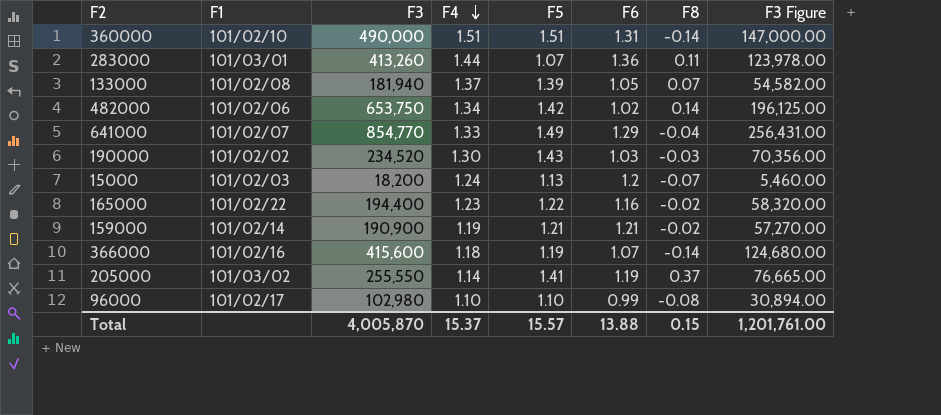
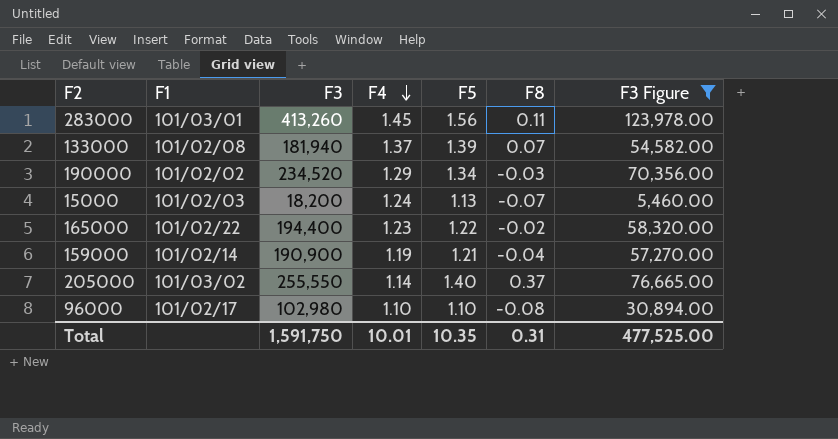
filter: none -> F3 Figure <= 123,978.00
column F6 | position: 6 -> none
283000 | F4: 1.44 -> 1.45
283000 | F5: 1.07 -> 1.56
190000 | F4: 1.30 -> 1.29
190000 | F5: 1.43 -> 1.34
159000 | F8: -0.02 -> -0.04
205000 | F5: 1.41 -> 1.40
Total | F3: 4,005,870 -> 1,591,750
Total | F4: 15.37 -> 10.01
Total | F5: 15.57 -> 10.35
Total | F8: 0.15 -> 0.31
Total | F3 Figure: 1,201,761.00 -> 477,525.00

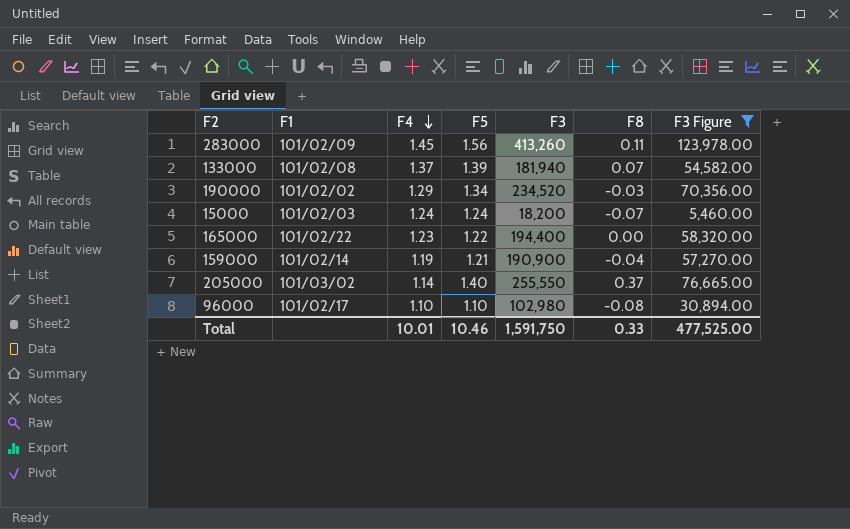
column F3 | position: 3 -> 5
283000 | F1: 101/03/01 -> 101/02/09
15000 | F5: 1.13 -> 1.24
165000 | F8: -0.02 -> 0.00
Total | F5: 10.35 -> 10.46
Total | F8: 0.31 -> 0.33

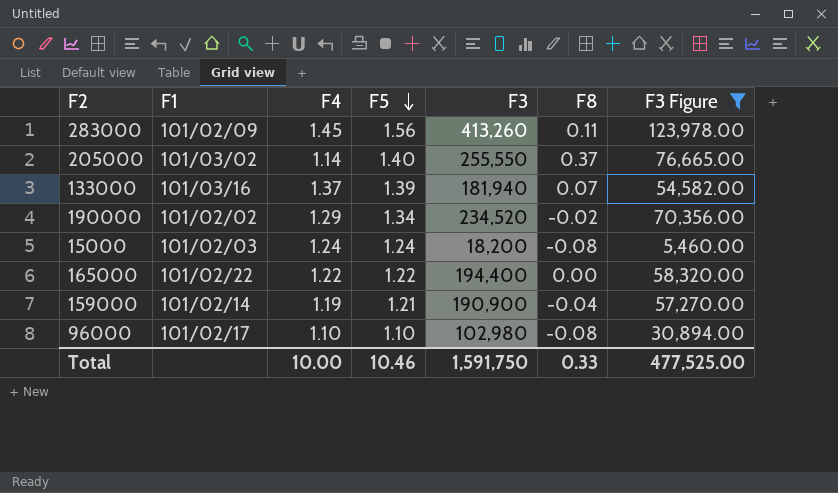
row order: F4 descending -> F5 descending
133000 | F1: 101/02/08 -> 101/03/16
190000 | F8: -0.03 -> -0.02
15000 | F8: -0.07 -> -0.08
165000 | F4: 1.23 -> 1.22
Total | F4: 10.01 -> 10.00

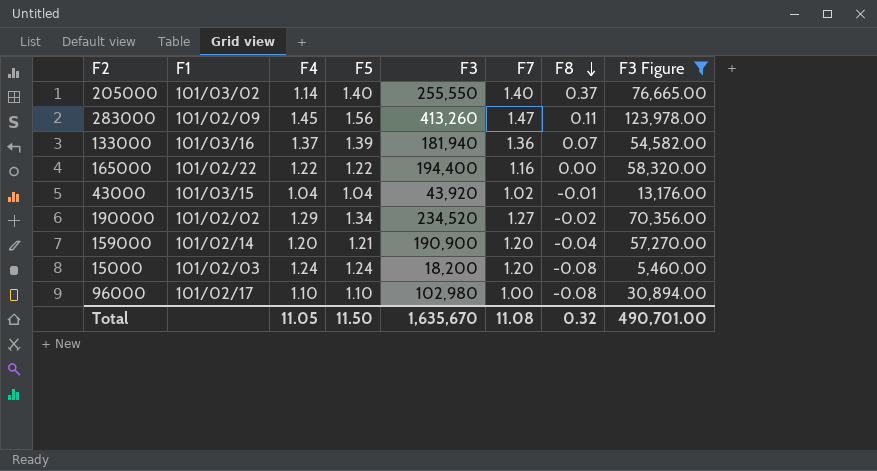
row order: F5 descending -> F8 descending
column F7 | position: none -> 6
row 43000: none -> 101/03/15 | 1.04 | 1.04 | 43,920 | 1.02 | -0.01 | 13,176.00
159000 | F4: 1.19 -> 1.20
Total | F4: 10.00 -> 11.05
Total | F5: 10.46 -> 11.50
Total | F3: 1,591,750 -> 1,635,670
Total | F8: 0.33 -> 0.32
Total | F3 Figure: 477,525.00 -> 490,701.00

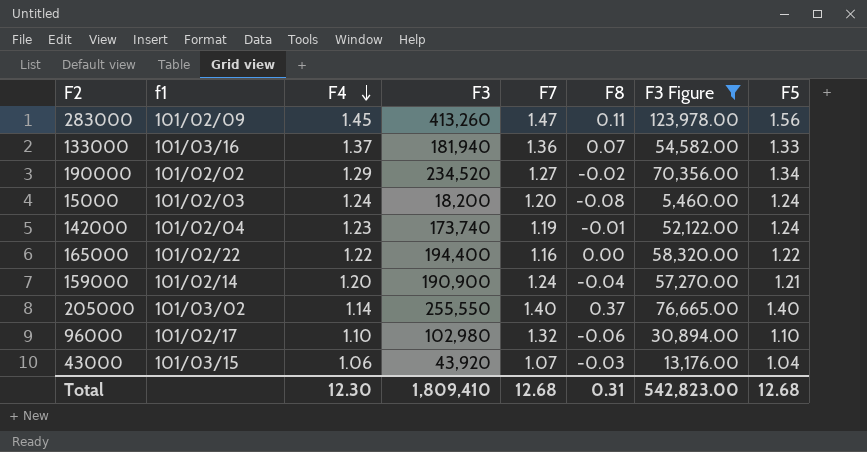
row order: F8 descending -> F4 descending
column name: F1 -> f1
column F5 | position: 4 -> 8
133000 | F5: 1.39 -> 1.33
row 142000: none -> 101/02/04 | 1.23 | 173,740 | 1.19 | -0.01 | 52,122.00 | 1.24
159000 | F7: 1.20 -> 1.24
96000 | F7: 1.00 -> 1.32
96000 | F8: -0.08 -> -0.06
43000 | F4: 1.04 -> 1.06
43000 | F7: 1.02 -> 1.07
43000 | F8: -0.01 -> -0.03
Total | F4: 11.05 -> 12.30
Total | F3: 1,635,670 -> 1,809,410
Total | F7: 11.08 -> 12.68
Total | F8: 0.32 -> 0.31
Total | F3 Figure: 490,701.00 -> 542,823.00
Total | F5: 11.50 -> 12.68

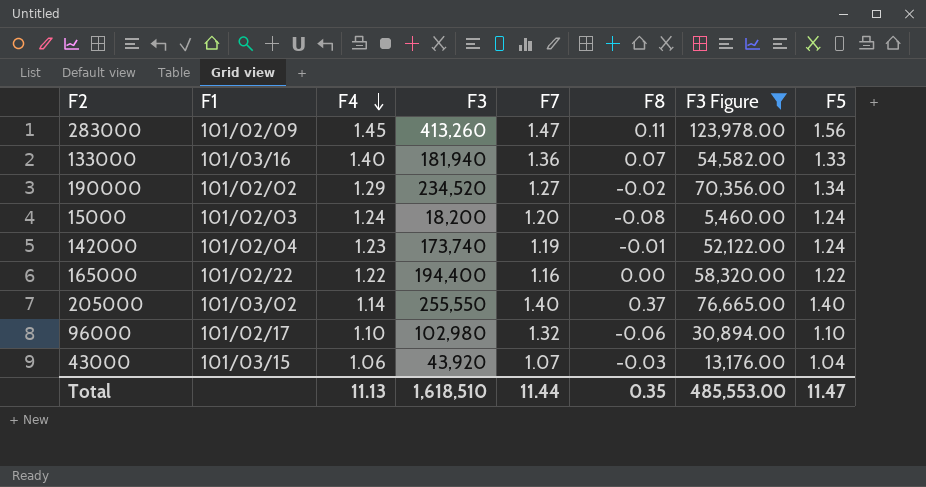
column name: f1 -> F1
row 159000: 101/02/14 | 1.20 | 190,900 | 1.24 | -0.04 | 57,270.00 | 1.21 -> none
133000 | F4: 1.37 -> 1.40
Total | F4: 12.30 -> 11.13
Total | F3: 1,809,410 -> 1,618,510
Total | F7: 12.68 -> 11.44
Total | F8: 0.31 -> 0.35
Total | F3 Figure: 542,823.00 -> 485,553.00
Total | F5: 12.68 -> 11.47

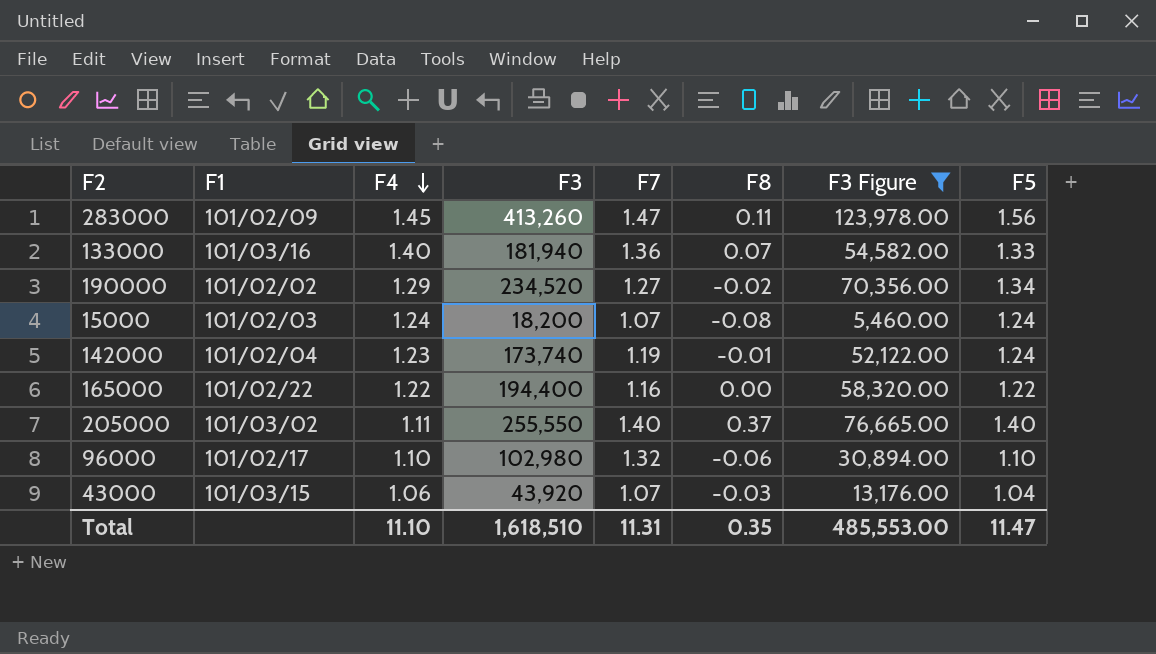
15000 | F7: 1.20 -> 1.07
205000 | F4: 1.14 -> 1.11
Total | F4: 11.13 -> 11.10
Total | F7: 11.44 -> 11.31

